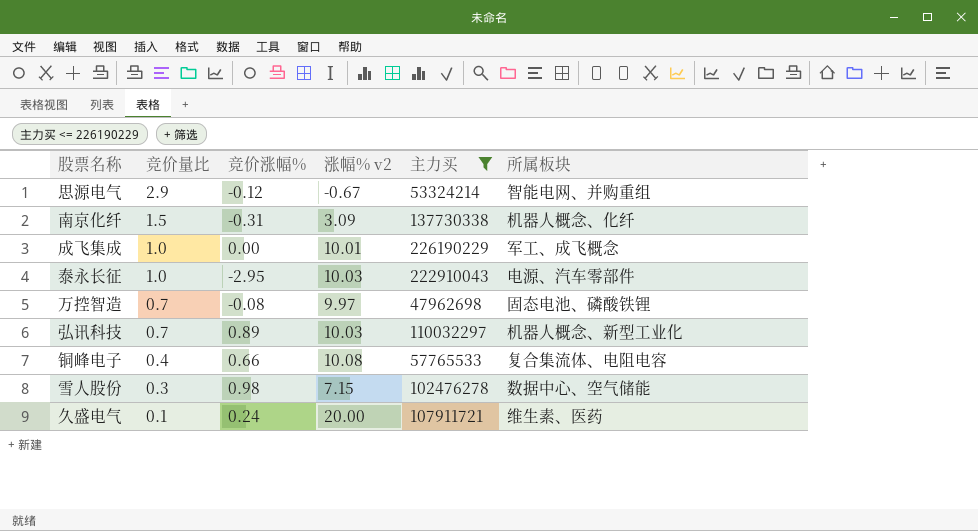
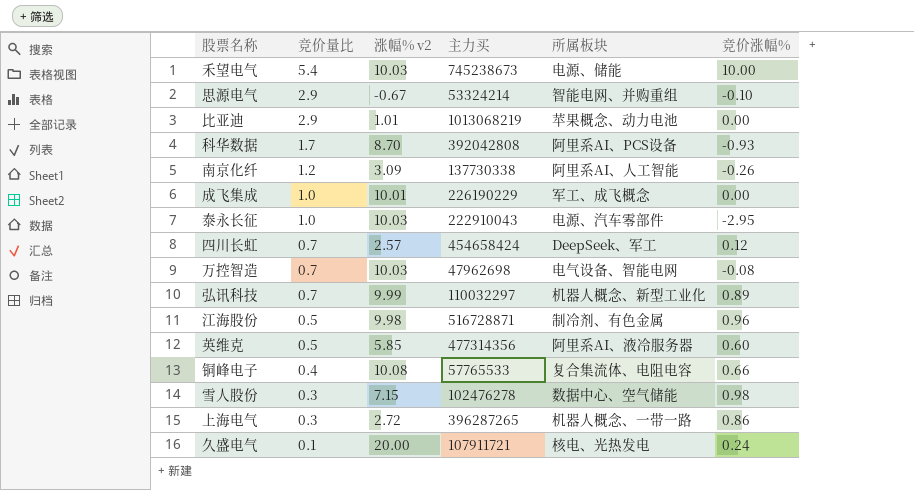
filter: 主力买 <= 226190229 -> none
column 竞价涨幅% | position: 3 -> 6
思源电气 | 竞价涨幅%: -0.12 -> -0.10
南京化纤 | 竞价量比: 1.5 -> 1.2
南京化纤 | 所属板块: 机器人概念、化纤 -> 阿里系AI、人工智能
南京化纤 | 竞价涨幅%: -0.31 -> -0.26
万控智造 | 涨幅% v2: 9.97 -> 10.03
万控智造 | 所属板块: 固态电池、磷酸铁锂 -> 电气设备、智能电网
弘讯科技 | 涨幅% v2: 10.03 -> 9.99
久盛电气 | 所属板块: 维生素、医药 -> 核电、光热发电

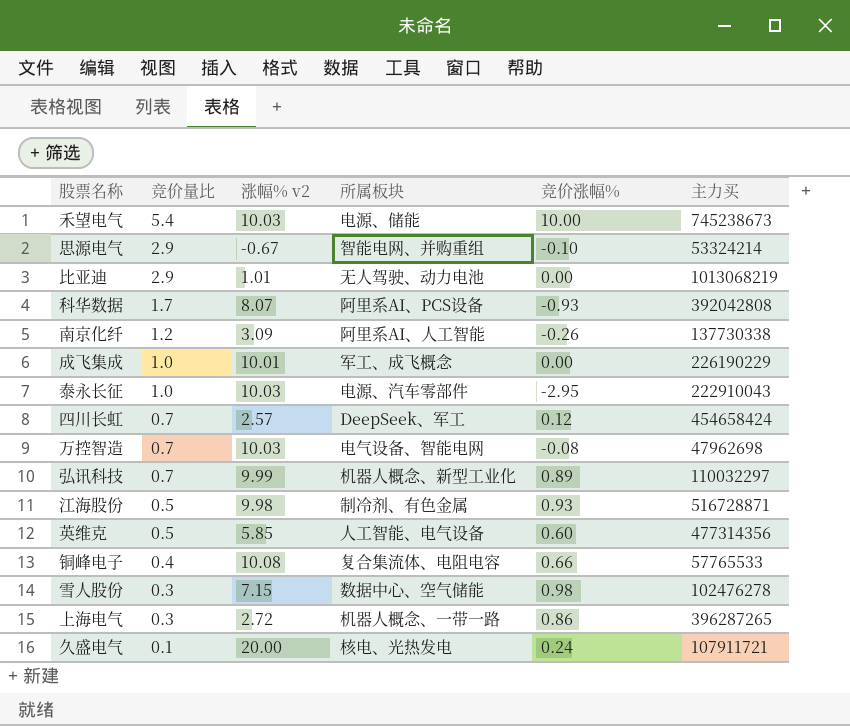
column 主力买 | position: 4 -> 6
比亚迪 | 所属板块: 苹果概念、动力电池 -> 无人驾驶、动力电池
科华数据 | 涨幅% v2: 8.70 -> 8.07
江海股份 | 竞价涨幅%: 0.96 -> 0.93
英维克 | 所属板块: 阿里系AI、液冷服务器 -> 人工智能、电气设备

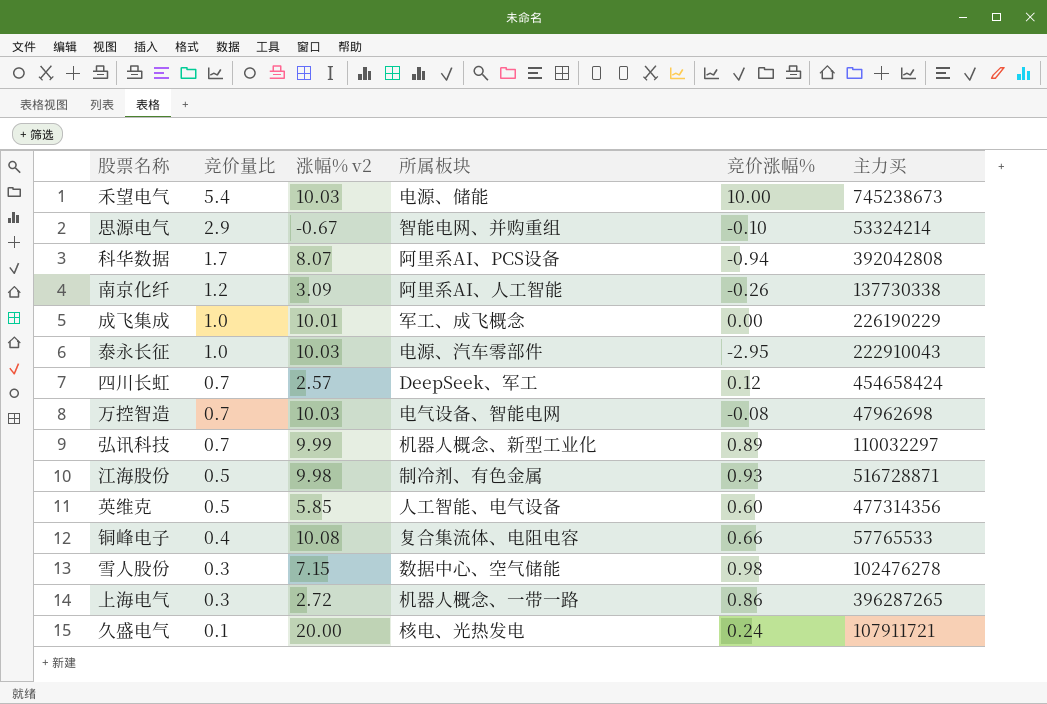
row 比亚迪: 2.9 | 1.01 | 无人驾驶、动力电池 | 0.00 | 1013068219 -> none
科华数据 | 竞价涨幅%: -0.93 -> -0.94

